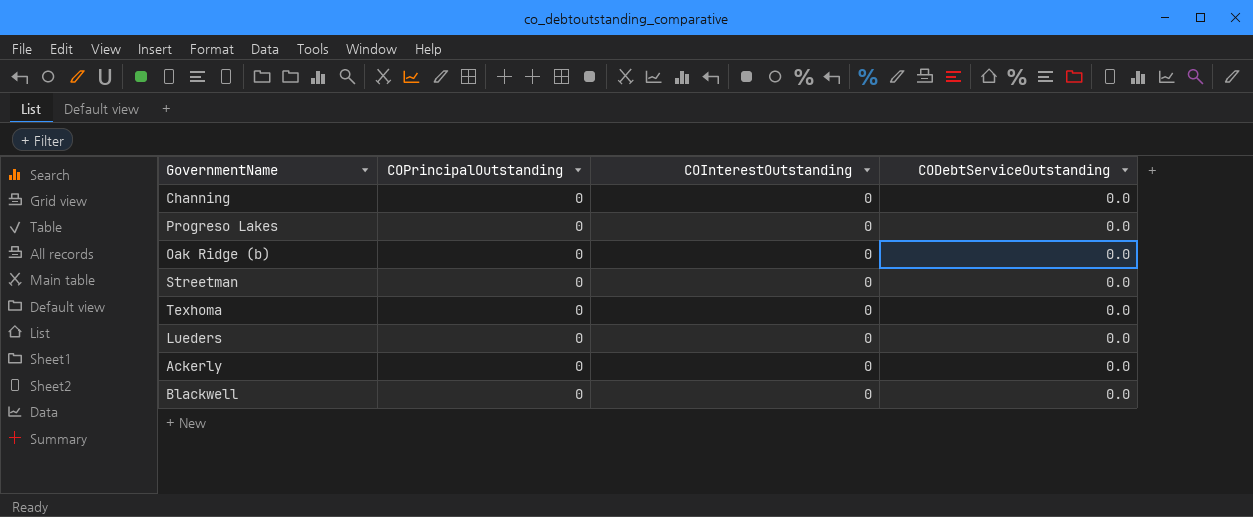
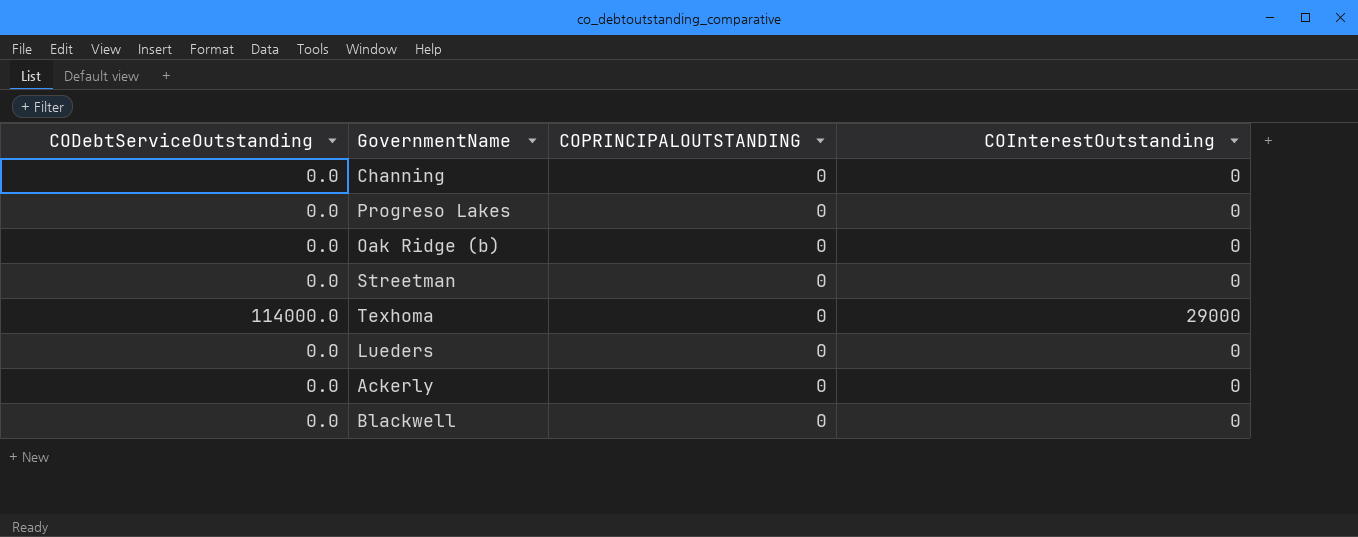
column CODebtServiceOutstanding | position: 4 -> 1
column name: COPrincipalOutstanding -> COPRINCIPALOUTSTANDING
Texhoma | CODebtServiceOutstanding: 0.0 -> 114000.0
Texhoma | COInterestOutstanding: 0 -> 29000

